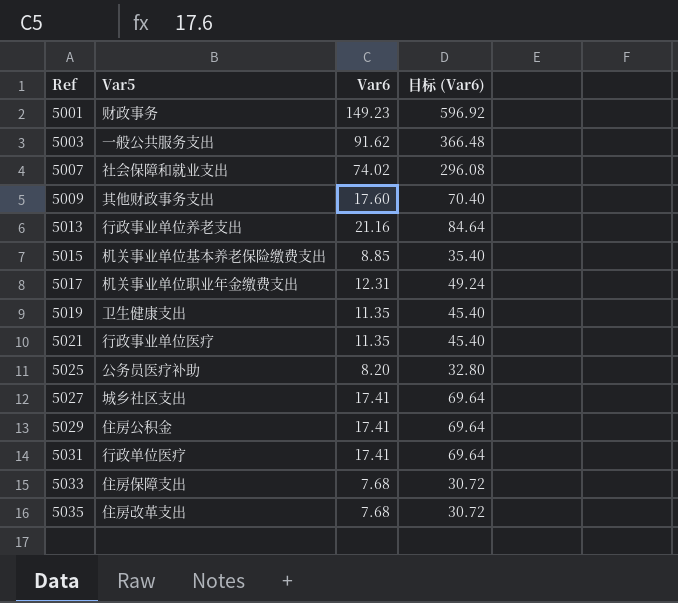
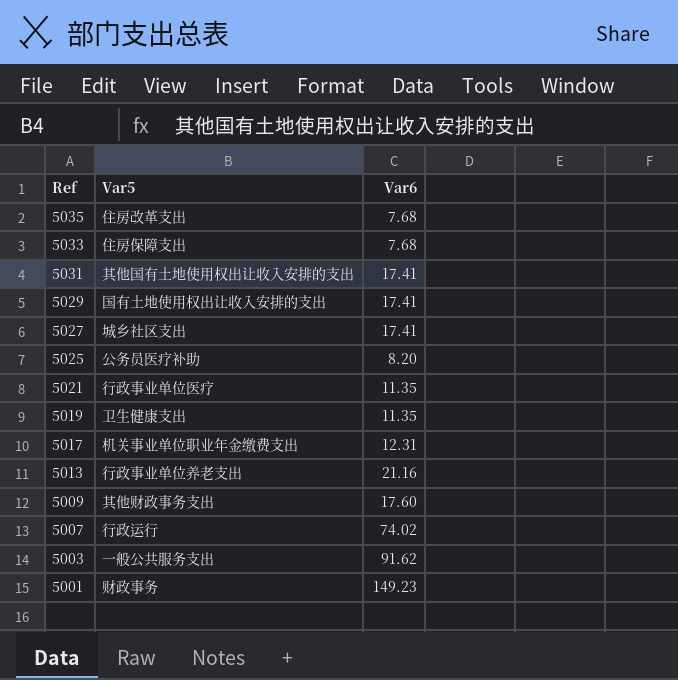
row order: Ref ascending -> Ref descending
column 目标 (Var6) | formula: [Var6] * 4 -> none
row 5015: 机关事业单位基本养老保险缴费支出 | 8.85 | 35.40 -> none
5031 | Var5: 行政单位医疗 -> 其他国有土地使用权出让收入安排的支出
5029 | Var5: 住房公积金 -> 国有土地使用权出让收入安排的支出
5007 | Var5: 社会保障和就业支出 -> 行政运行

